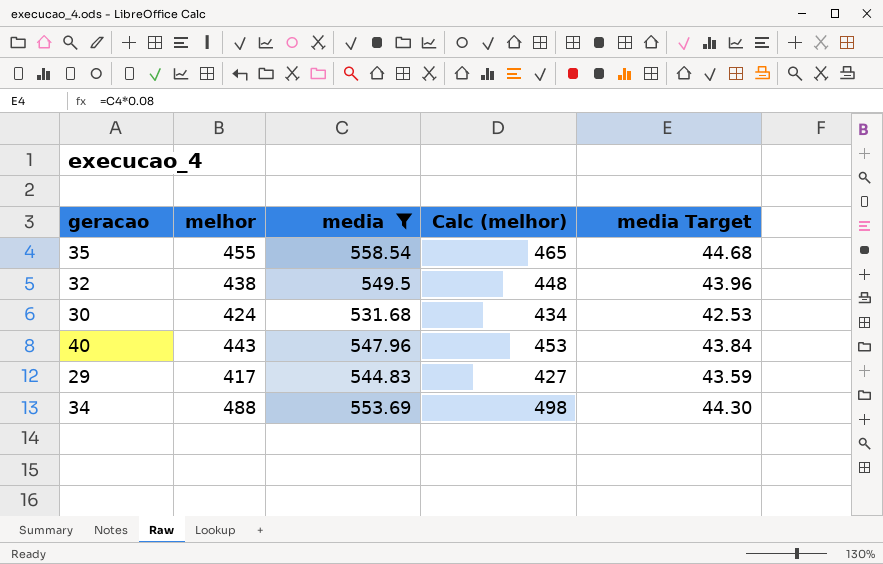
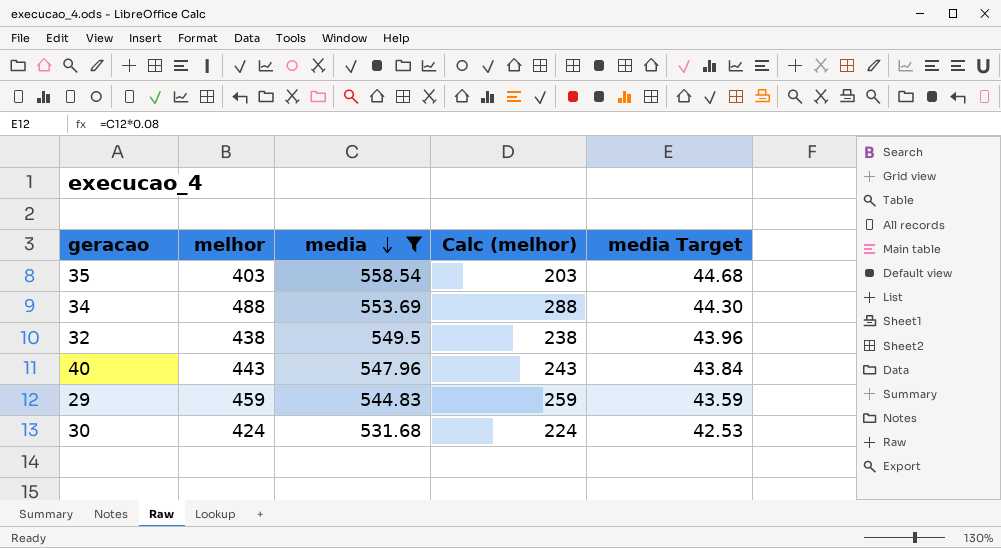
row order: none -> media descending
column Calc (melhor) | formula: [melhor] + 10 -> [melhor] - 200
35 | melhor: 455 -> 403
29 | melhor: 417 -> 459

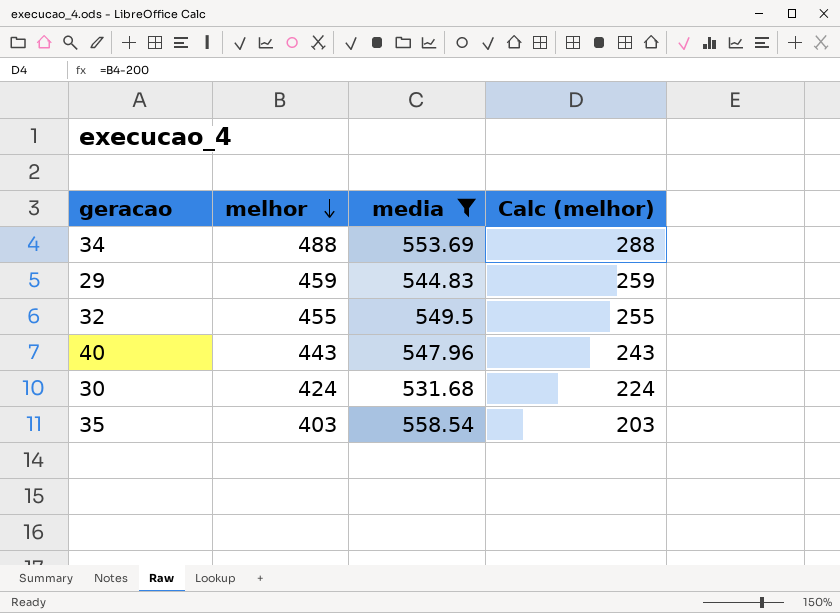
row order: media descending -> melhor descending
column media Target | formula: [media] * 0.08 -> none
32 | melhor: 438 -> 455
32 | Calc (melhor): 238 -> 255

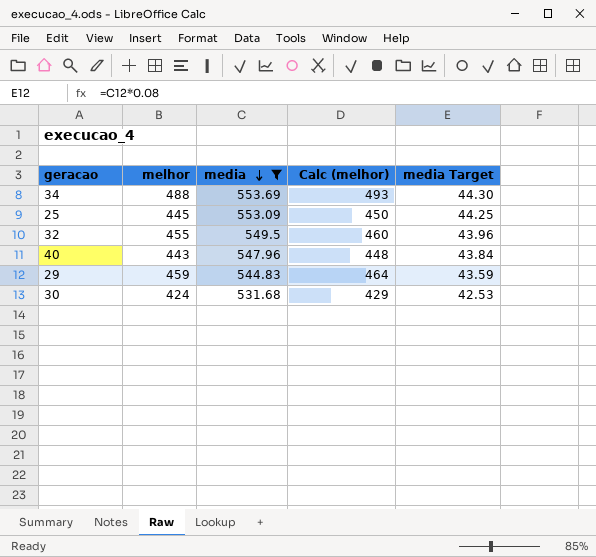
row order: melhor descending -> media descending
column Calc (melhor) | formula: [melhor] - 200 -> [melhor] + 5
column media Target | formula: none -> [media] * 0.08
row 35: 403 | 558.54 | 203 -> none
row 25: none -> 445 | 553.09 | 450 | 44.25

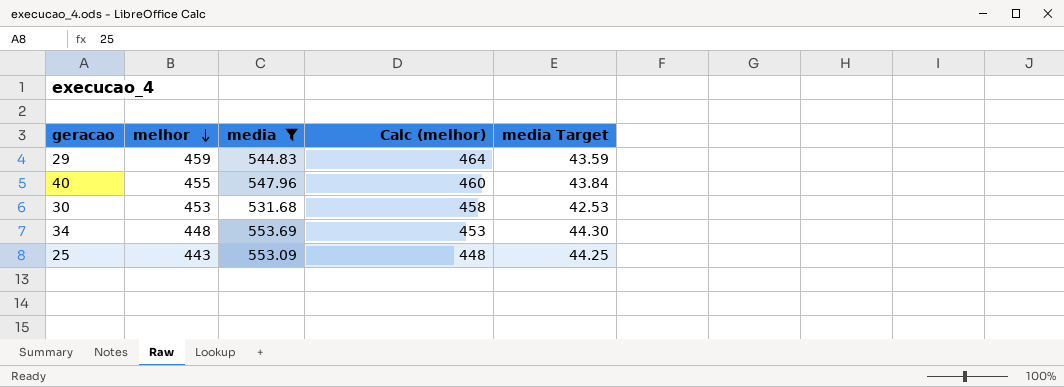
row order: media descending -> melhor descending
row 32: 455 | 549.5 | 460 | 43.96 -> none
40 | melhor: 443 -> 455
40 | Calc (melhor): 448 -> 460
30 | melhor: 424 -> 453
30 | Calc (melhor): 429 -> 458
34 | melhor: 488 -> 448
34 | Calc (melhor): 493 -> 453
25 | melhor: 445 -> 443
25 | Calc (melhor): 450 -> 448

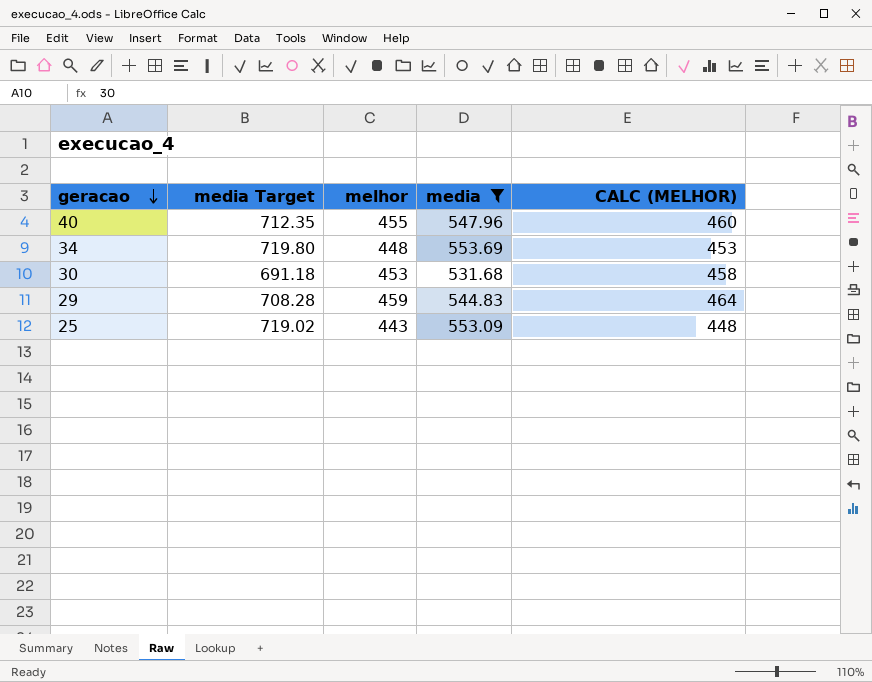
row order: melhor descending -> geracao descending
column media Target | formula: [media] * 0.08 -> [media] * 1.3
column media Target | position: 5 -> 2
column name: Calc (melhor) -> CALC (MELHOR)

